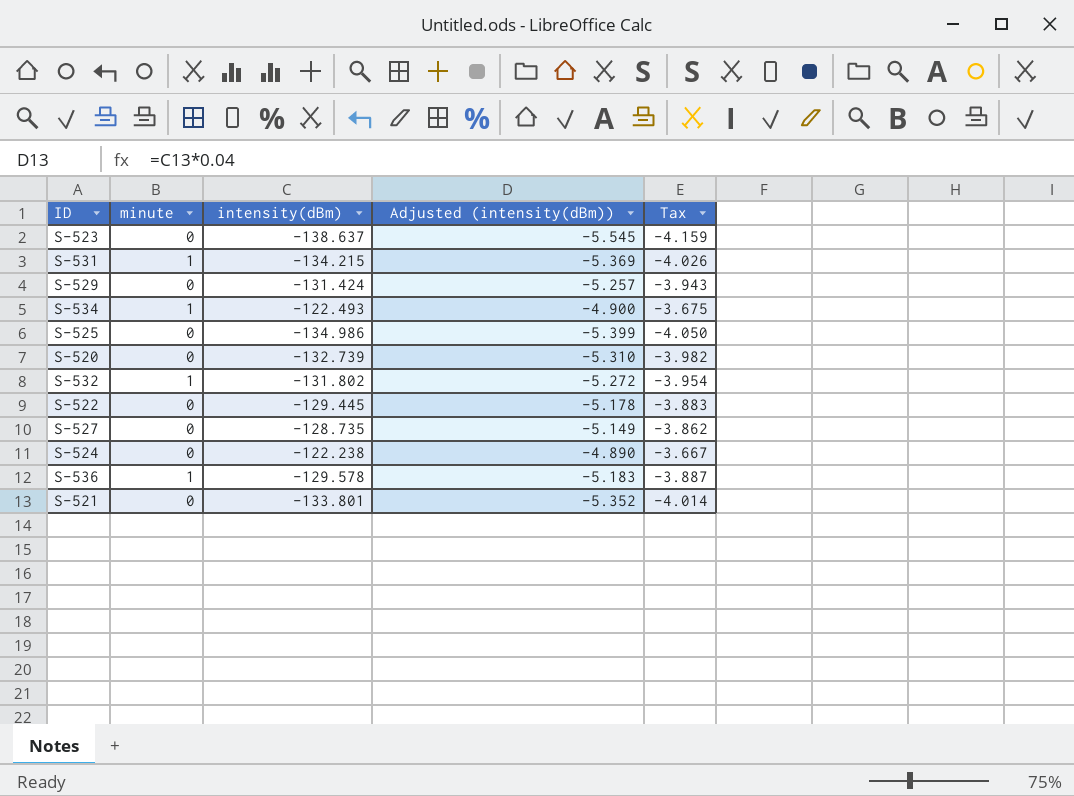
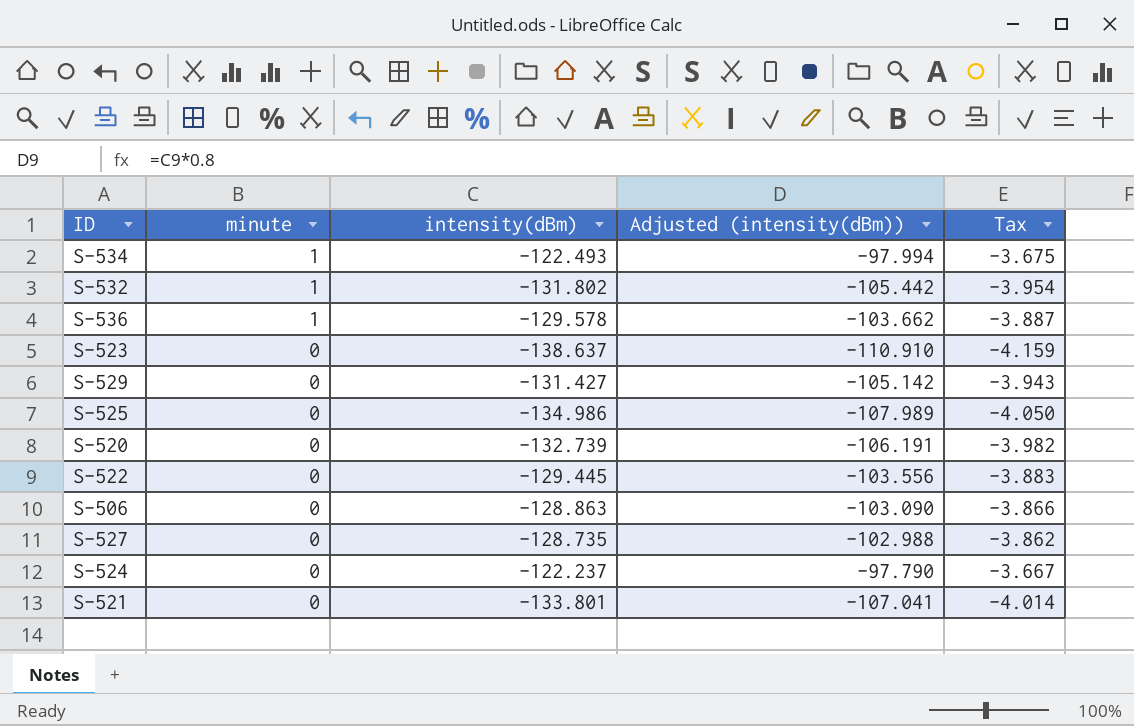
row order: none -> minute descending
column Adjusted (intensity(dBm)) | formula: [intensity(dBm)] * 0.04 -> [intensity(dBm)] * 0.8
row S-531: 1 | -134.215 | -5.369 | -4.026 -> none
S-529 | intensity(dBm): -131.424 -> -131.427
row S-506: none -> 0 | -128.863 | -103.090 | -3.866
S-524 | intensity(dBm): -122.238 -> -122.237

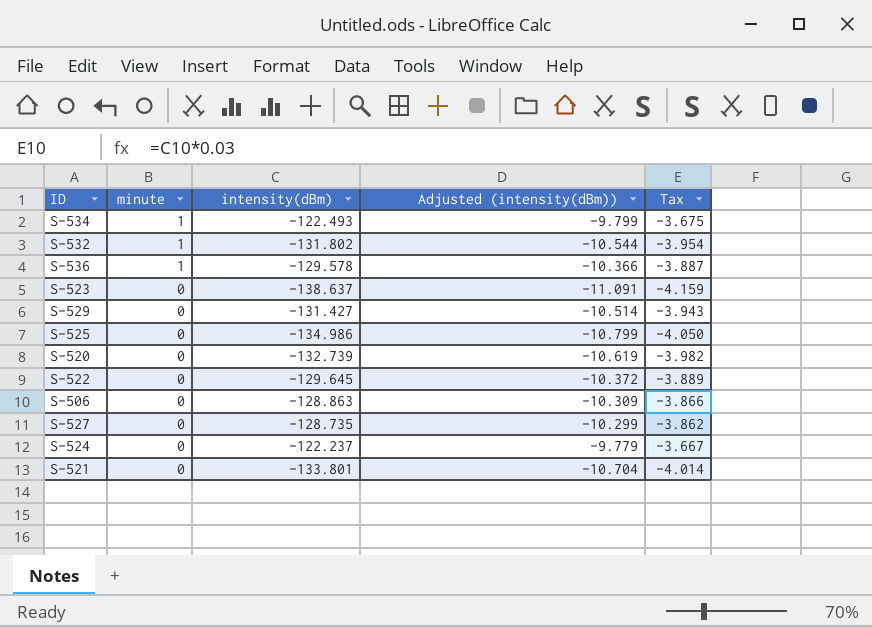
column Adjusted (intensity(dBm)) | formula: [intensity(dBm)] * 0.8 -> [intensity(dBm)] * 0.08
S-522 | intensity(dBm): -129.445 -> -129.645
S-522 | Tax: -3.883 -> -3.889

